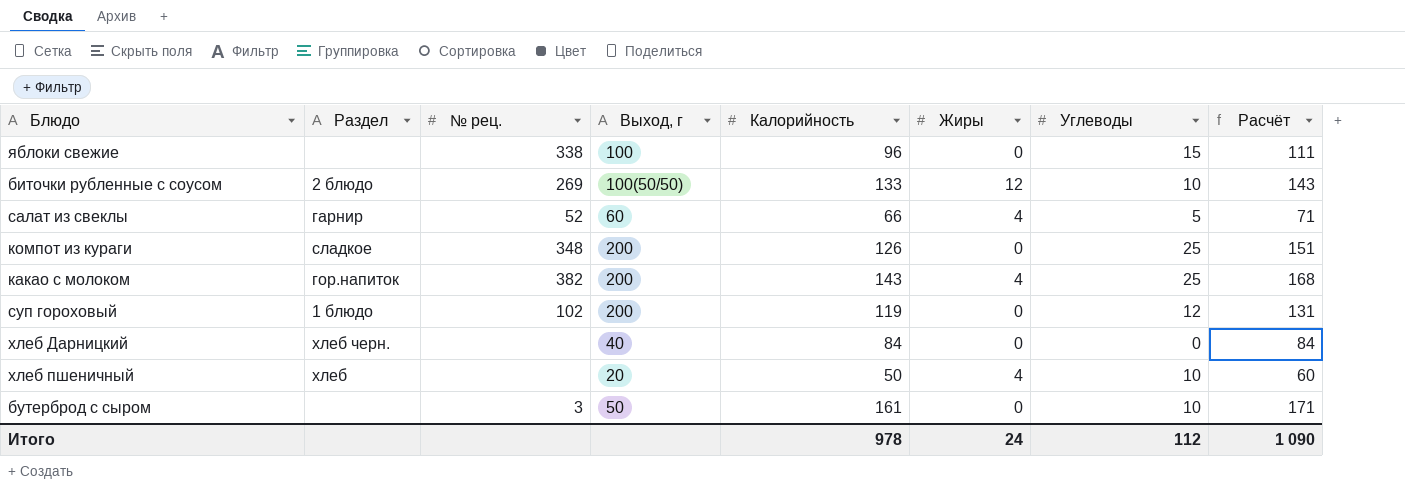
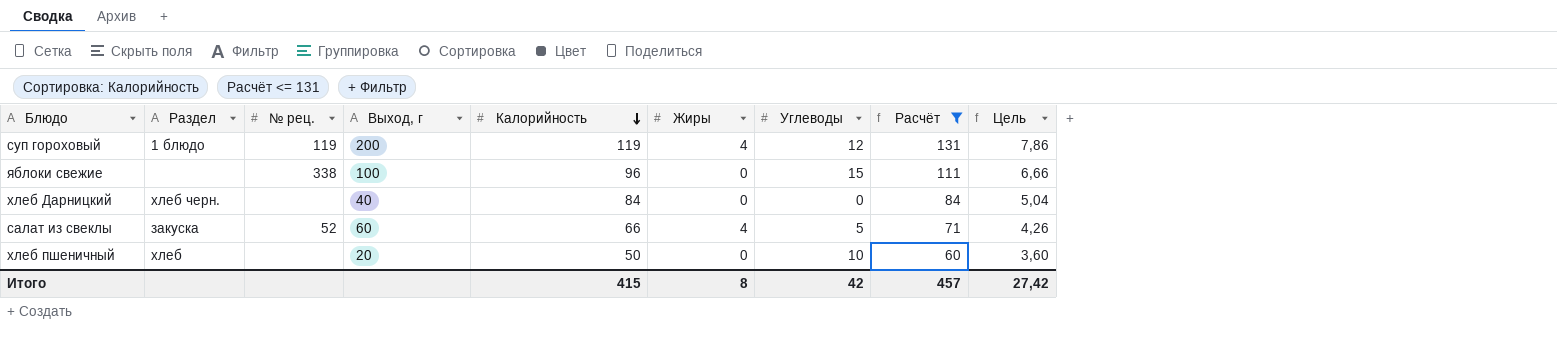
filter: none -> Расчёт <= 131
row order: none -> Калорийность descending
column Цель | formula: none -> [Расчёт] * 0,06
суп гороховый | № рец.: 102 -> 119
суп гороховый | Жиры: 0 -> 4
салат из свеклы | Раздел: гарнир -> закуска
хлеб пшеничный | Жиры: 4 -> 0
Итого | Калорийность: 978 -> 415
Итого | Жиры: 24 -> 8
Итого | Углеводы: 112 -> 42
Итого | Расчёт: 1 090 -> 457

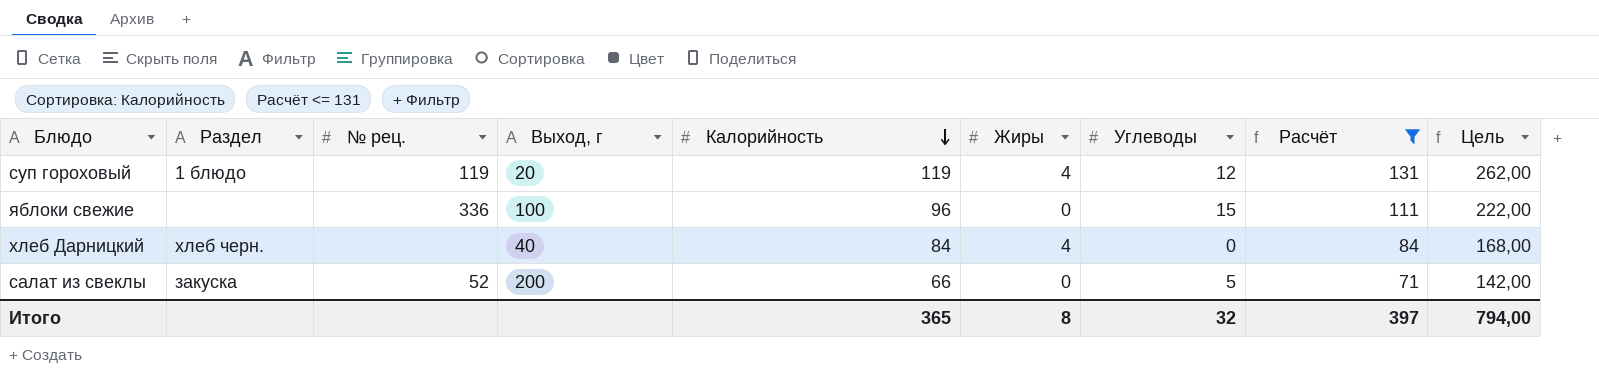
column Цель | formula: [Расчёт] * 0,06 -> [Расчёт] * 2
row хлеб пшеничный: хлеб | none | 20 | 50 | 0 | 10 | 60 | 3,60 -> none
суп гороховый | Выход, г: 200 -> 20
яблоки свежие | № рец.: 338 -> 336
хлеб Дарницкий | Жиры: 0 -> 4
салат из свеклы | Выход, г: 60 -> 200
салат из свеклы | Жиры: 4 -> 0
Итого | Калорийность: 415 -> 365
Итого | Углеводы: 42 -> 32
Итого | Расчёт: 457 -> 397
Итого | Цель: 27,42 -> 794,00

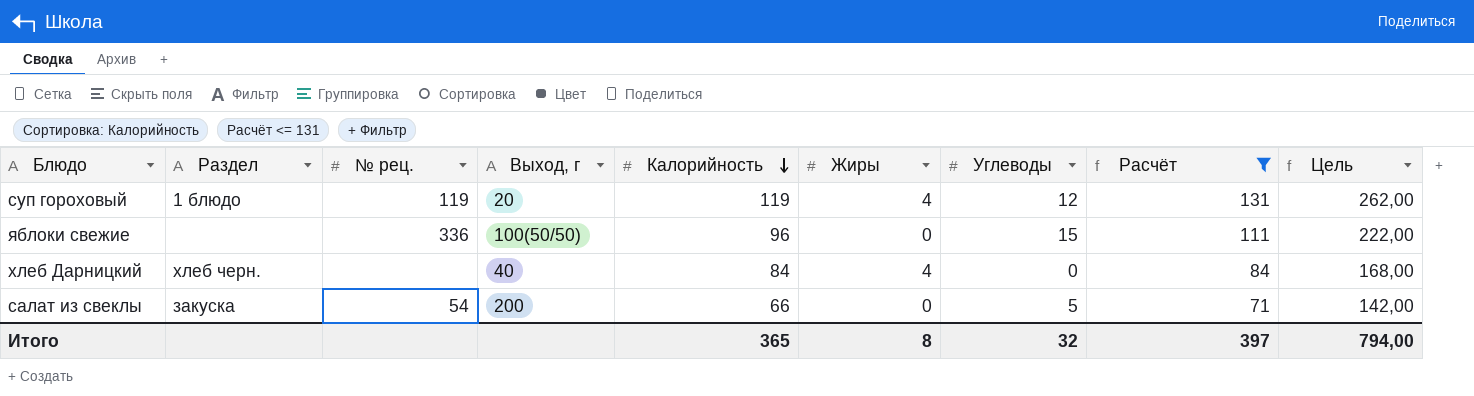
яблоки свежие | Выход, г: 100 -> 100(50/50)
салат из свеклы | № рец.: 52 -> 54

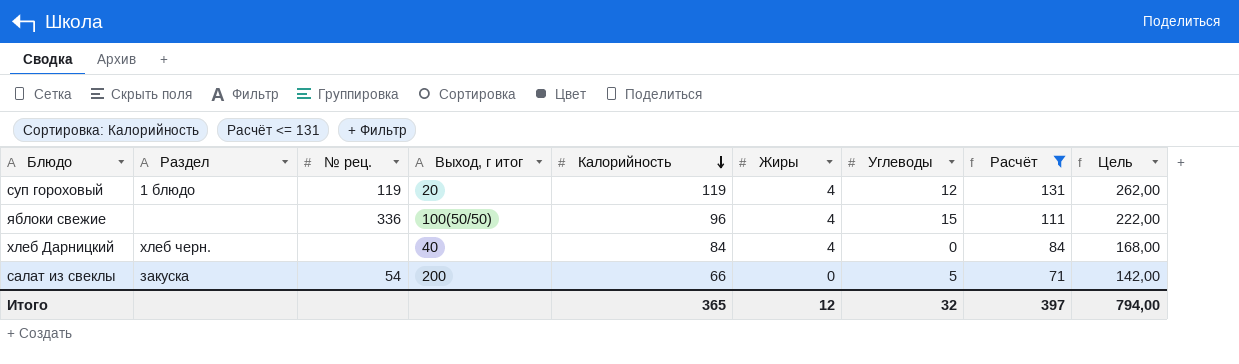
column name: Выход, г -> Выход, г итог
яблоки свежие | Жиры: 0 -> 4
Итого | Жиры: 8 -> 12

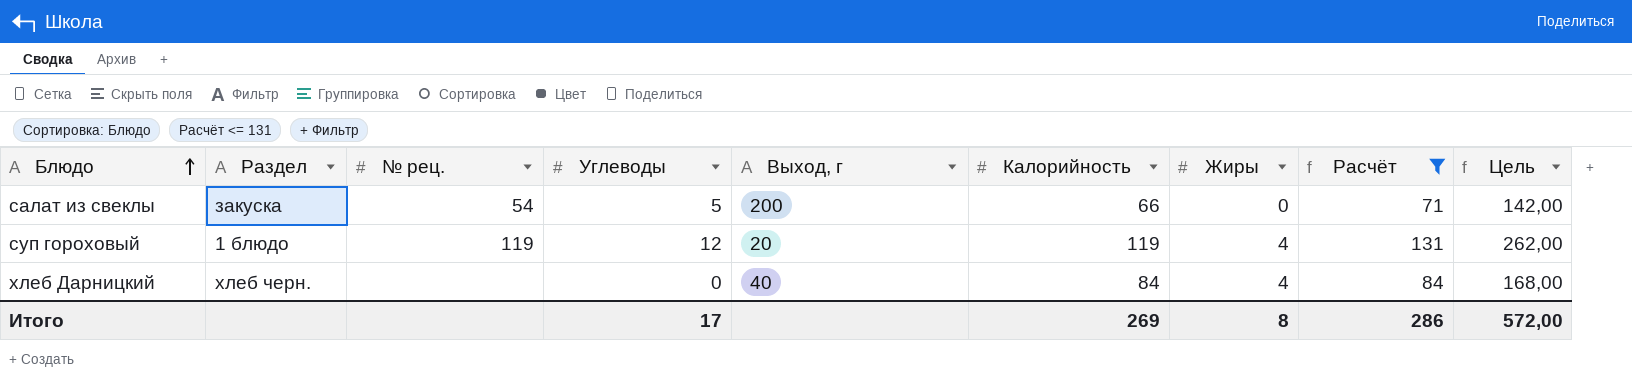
row order: Калорийность descending -> Блюдо ascending
column Углеводы | position: 7 -> 4
column name: Выход, г итог -> Выход, г
row яблоки свежие: none | 336 | 100(50/50) | 96 | 4 | 15 | 111 | 222,00 -> none
Итого | Углеводы: 32 -> 17
Итого | Калорийность: 365 -> 269
Итого | Жиры: 12 -> 8
Итого | Расчёт: 397 -> 286
Итого | Цель: 794,00 -> 572,00

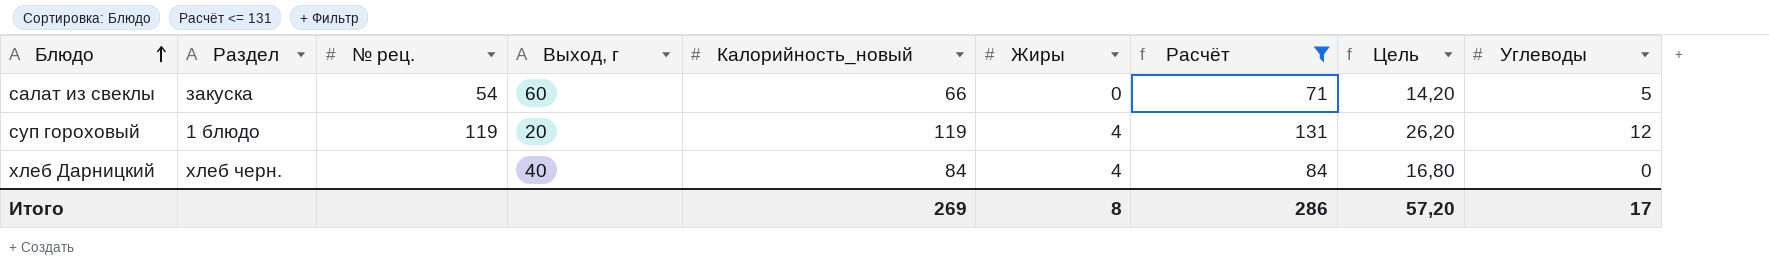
column name: Калорийность -> Калорийность_новый
column Цель | formula: [Расчёт] * 2 -> [Расчёт] * 0,2
column Углеводы | position: 4 -> 9
салат из свеклы | Выход, г: 200 -> 60
Итого | Цель: 572,00 -> 57,20

